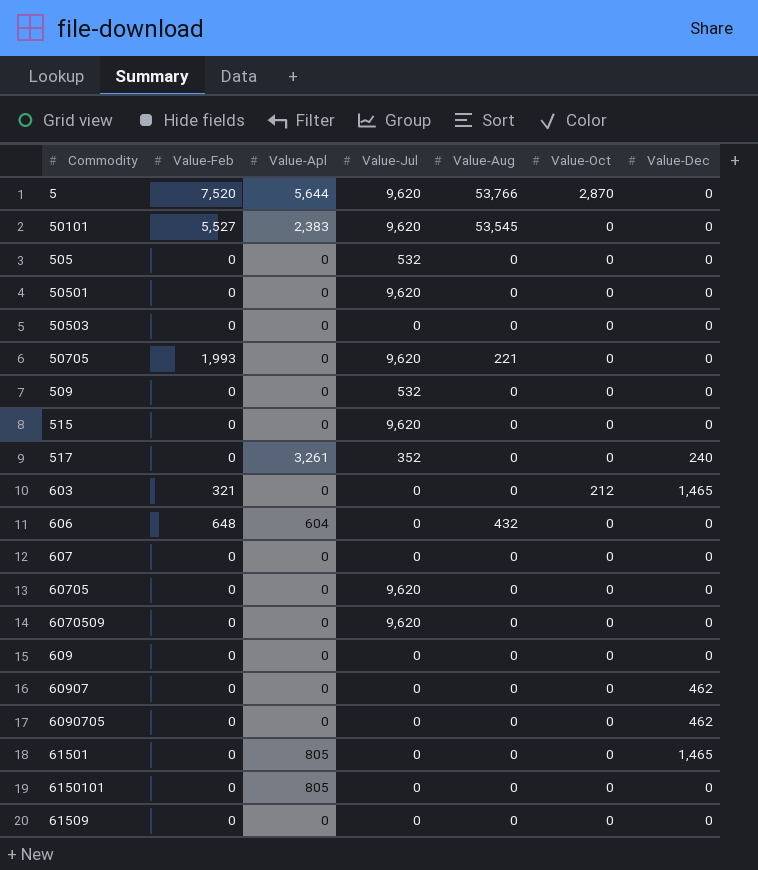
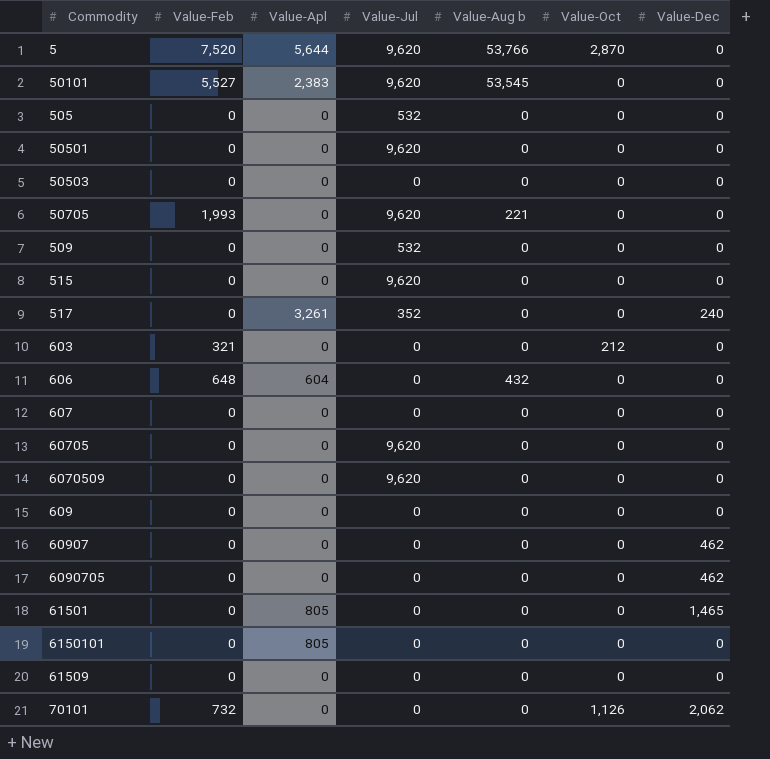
column name: Value-Aug -> Value-Aug b
603 | Value-Dec: 1,465 -> 0
row 70101: none -> 732 | 0 | 0 | 0 | 1,126 | 2,062

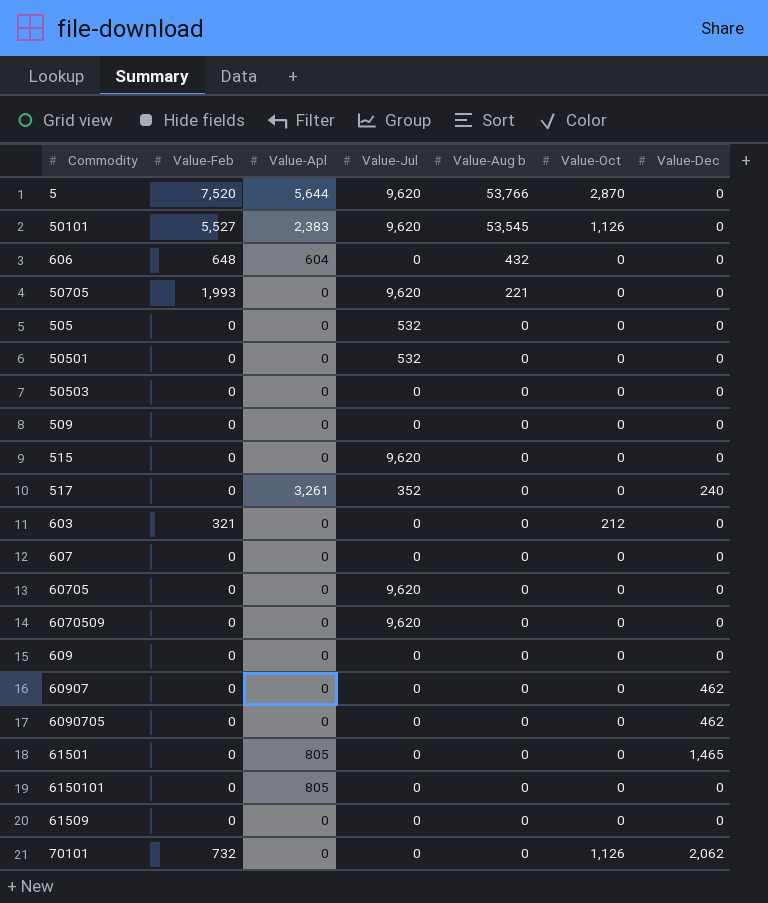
row order: none -> Value-Aug b descending
50101 | Value-Oct: 0 -> 1,126
50501 | Value-Jul: 9,620 -> 532
509 | Value-Jul: 532 -> 0

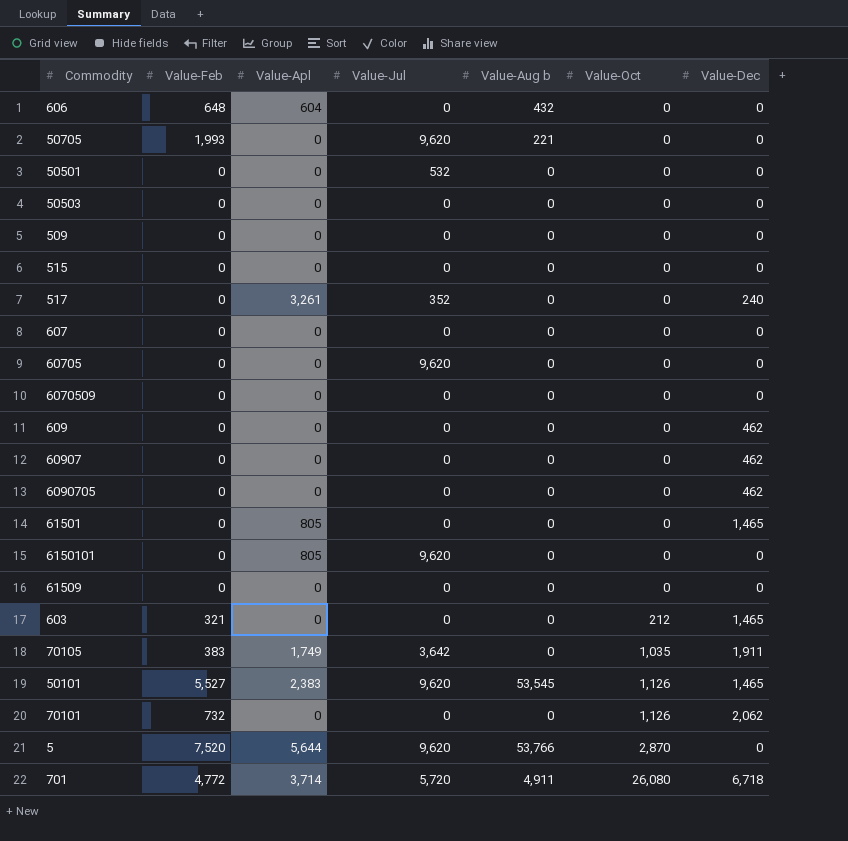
row order: Value-Aug b descending -> Value-Oct ascending
row 505: 0 | 0 | 532 | 0 | 0 | 0 -> none
515 | Value-Jul: 9,620 -> 0
6070509 | Value-Jul: 9,620 -> 0
609 | Value-Dec: 0 -> 462
6150101 | Value-Jul: 0 -> 9,620
603 | Value-Dec: 0 -> 1,465
row 70105: none -> 383 | 1,749 | 3,642 | 0 | 1,035 | 1,911
50101 | Value-Dec: 0 -> 1,465
row 701: none -> 4,772 | 3,714 | 5,720 | 4,911 | 26,080 | 6,718

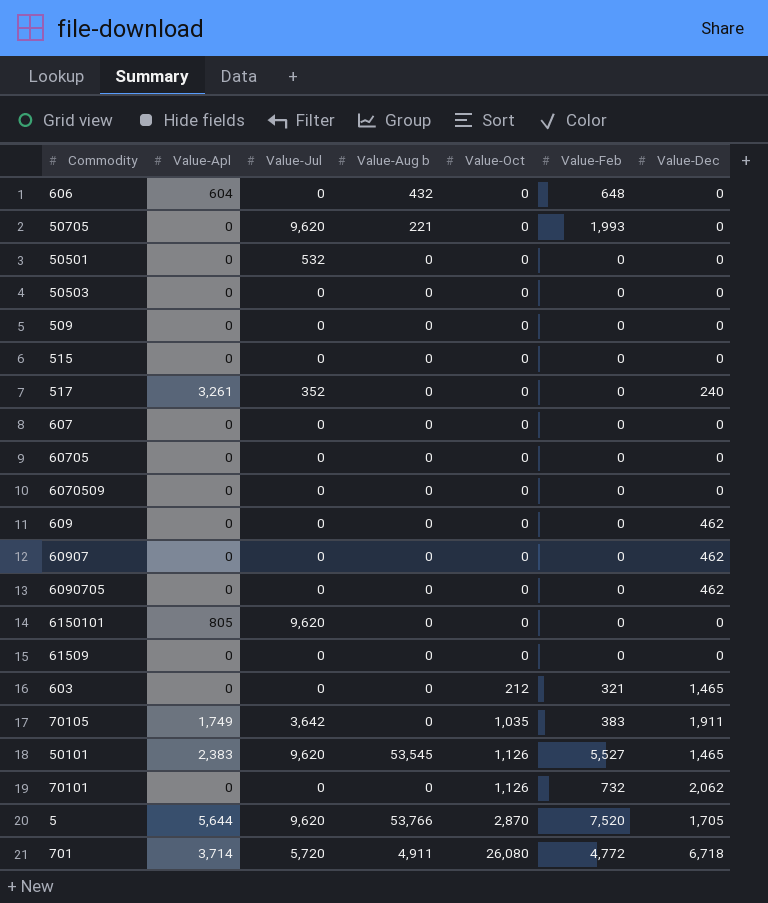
column Value-Feb | position: 2 -> 6
row 61501: 0 | 805 | 0 | 0 | 0 | 1,465 -> none
60705 | Value-Jul: 9,620 -> 0
5 | Value-Dec: 0 -> 1,705

